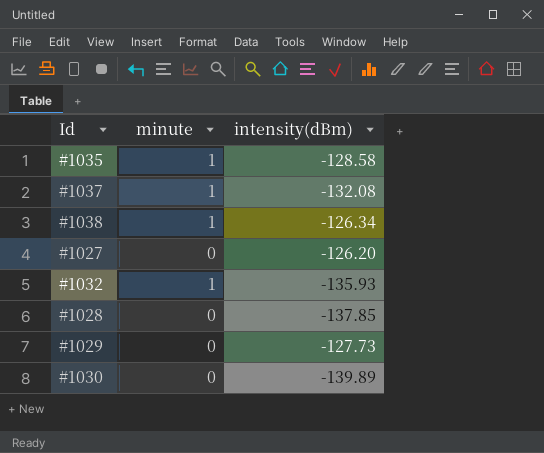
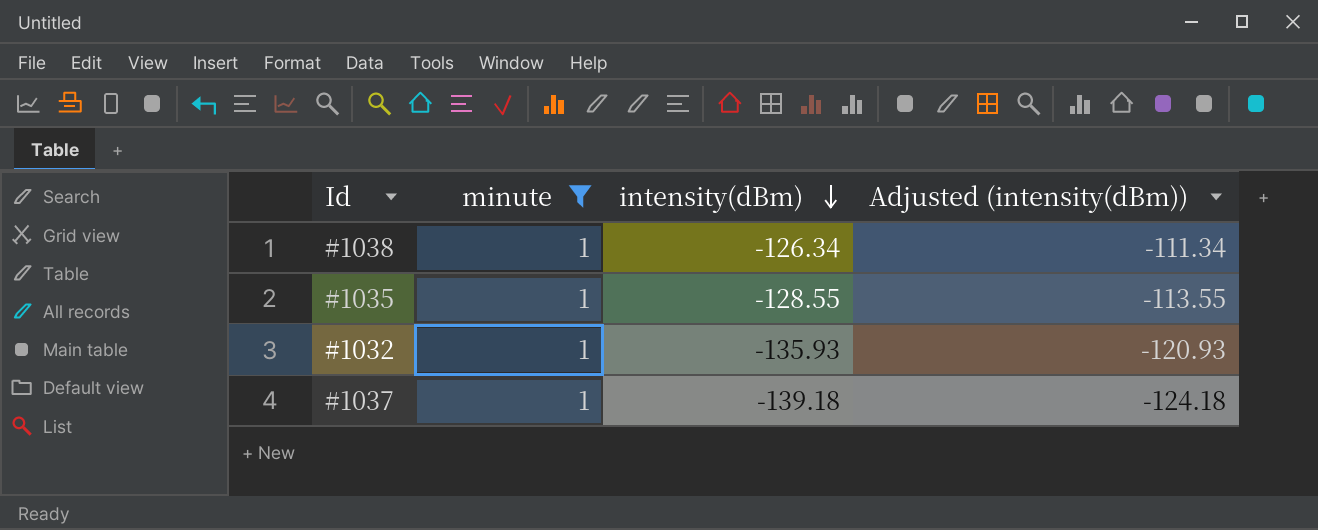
filter: none -> minute = 1
row order: none -> intensity(dBm) descending
column Adjusted (intensity(dBm)) | formula: none -> [intensity(dBm)] + 15
#1035 | intensity(dBm): -128.58 -> -128.55
#1037 | intensity(dBm): -132.08 -> -139.18

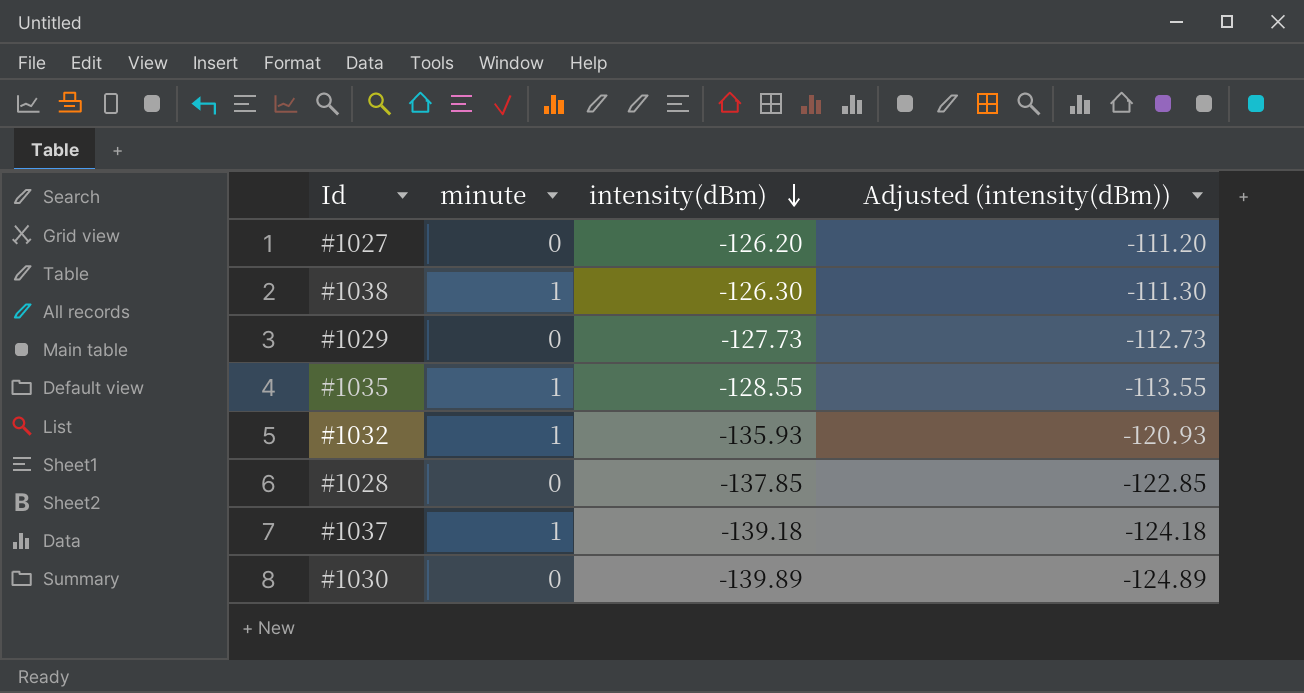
filter: minute = 1 -> none
#1038 | intensity(dBm): -126.34 -> -126.30
#1038 | Adjusted (intensity(dBm)): -111.34 -> -111.30

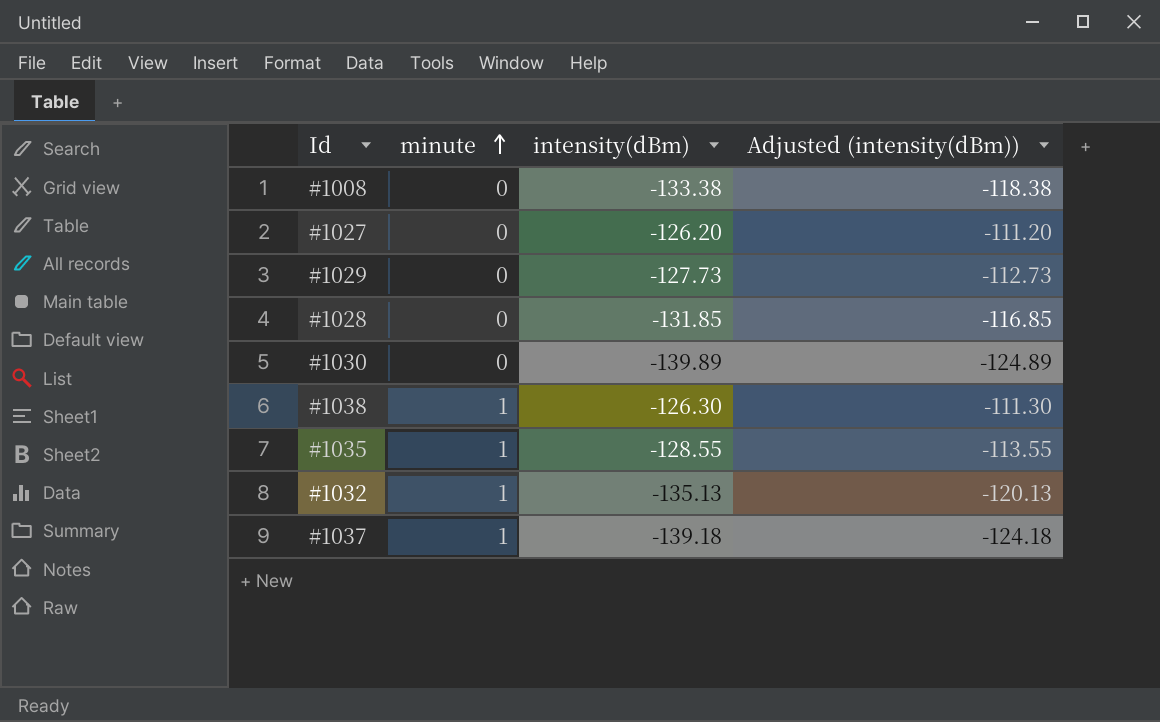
row order: intensity(dBm) descending -> minute ascending
row #1008: none -> 0 | -133.38 | -118.38
#1028 | intensity(dBm): -137.85 -> -131.85
#1028 | Adjusted (intensity(dBm)): -122.85 -> -116.85
#1032 | intensity(dBm): -135.93 -> -135.13
#1032 | Adjusted (intensity(dBm)): -120.93 -> -120.13

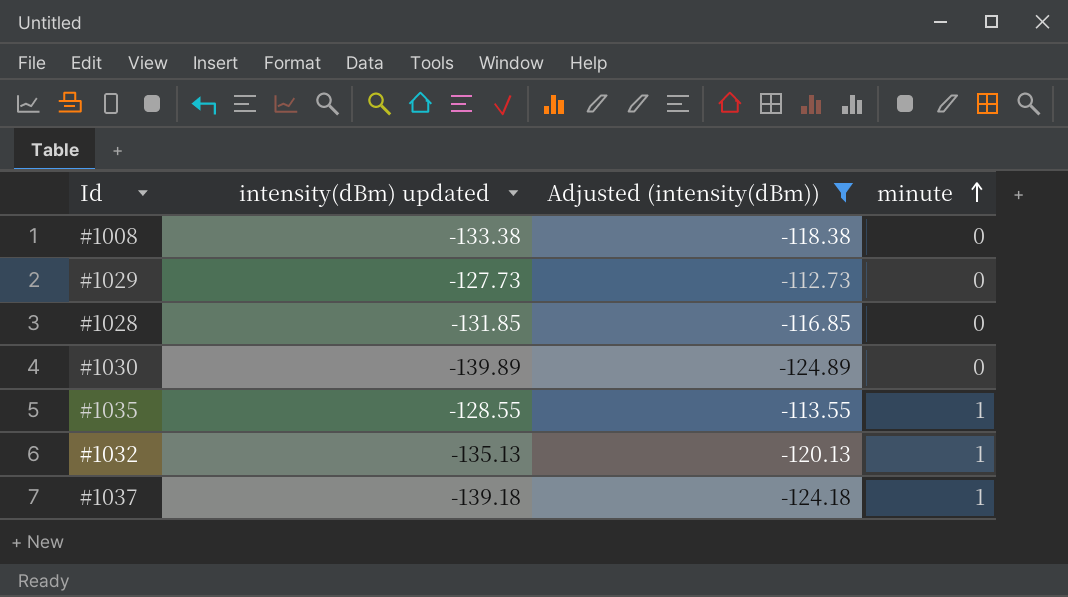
filter: none -> Adjusted (intensity(dBm)) <= -112.73
column name: intensity(dBm) -> intensity(dBm) updated
column minute | position: 2 -> 4

